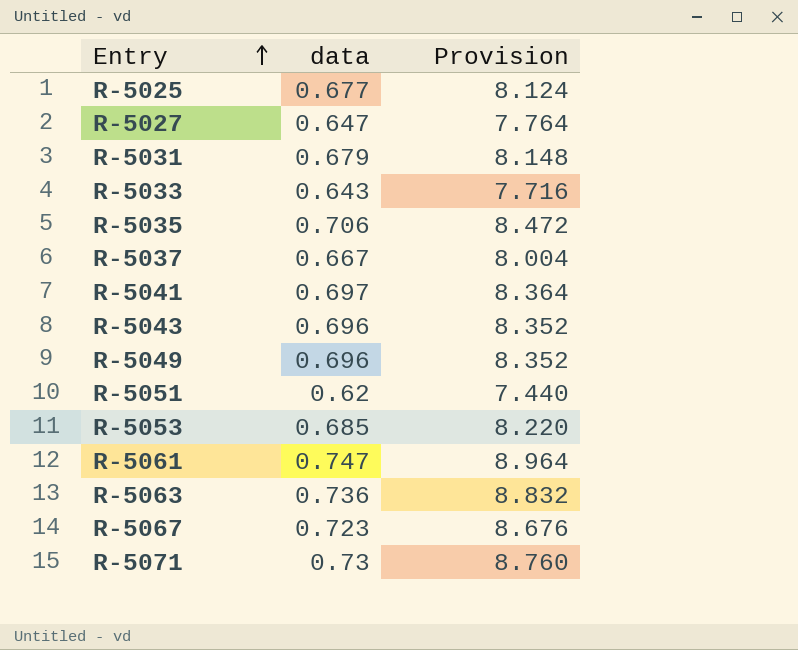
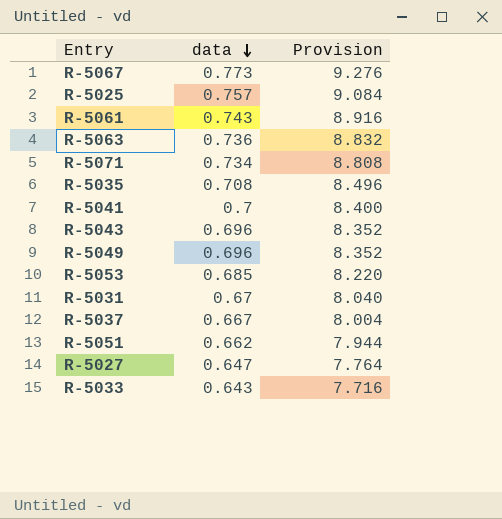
row order: Entry ascending -> data descending
R-5067 | data: 0.723 -> 0.773
R-5067 | Provision: 8.676 -> 9.276
R-5025 | data: 0.677 -> 0.757
R-5025 | Provision: 8.124 -> 9.084
R-5061 | data: 0.747 -> 0.743
R-5061 | Provision: 8.964 -> 8.916
R-5071 | data: 0.73 -> 0.734
R-5071 | Provision: 8.760 -> 8.808
R-5035 | data: 0.706 -> 0.708
R-5035 | Provision: 8.472 -> 8.496
R-5041 | data: 0.697 -> 0.7
R-5041 | Provision: 8.364 -> 8.400
R-5031 | data: 0.679 -> 0.67
R-5031 | Provision: 8.148 -> 8.040
R-5051 | data: 0.62 -> 0.662
R-5051 | Provision: 7.440 -> 7.944

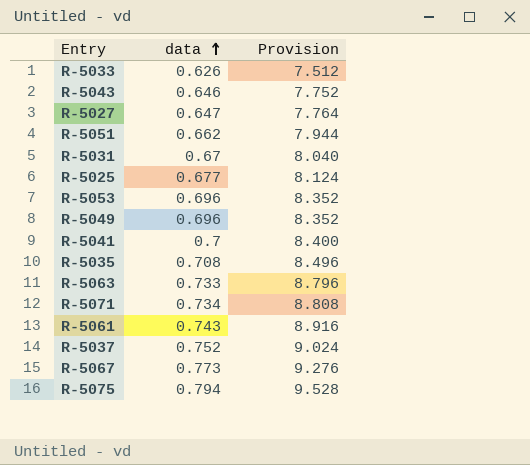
row order: data descending -> data ascending
R-5033 | data: 0.643 -> 0.626
R-5033 | Provision: 7.716 -> 7.512
R-5043 | data: 0.696 -> 0.646
R-5043 | Provision: 8.352 -> 7.752
R-5025 | data: 0.757 -> 0.677
R-5025 | Provision: 9.084 -> 8.124
R-5053 | data: 0.685 -> 0.696
R-5053 | Provision: 8.220 -> 8.352
R-5063 | data: 0.736 -> 0.733
R-5063 | Provision: 8.832 -> 8.796
R-5037 | data: 0.667 -> 0.752
R-5037 | Provision: 8.004 -> 9.024
row R-5075: none -> 0.794 | 9.528

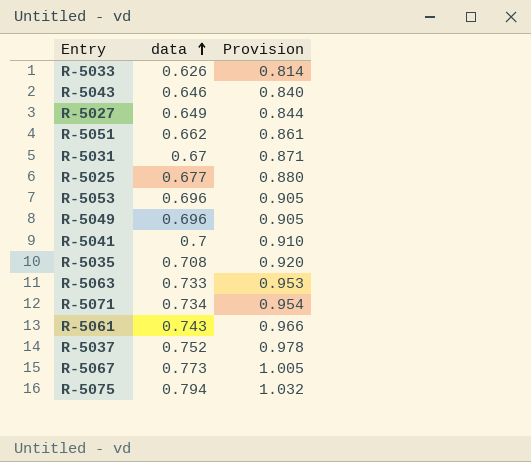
column Provision | formula: [data] * 12 -> [data] * 1.3
R-5027 | data: 0.647 -> 0.649

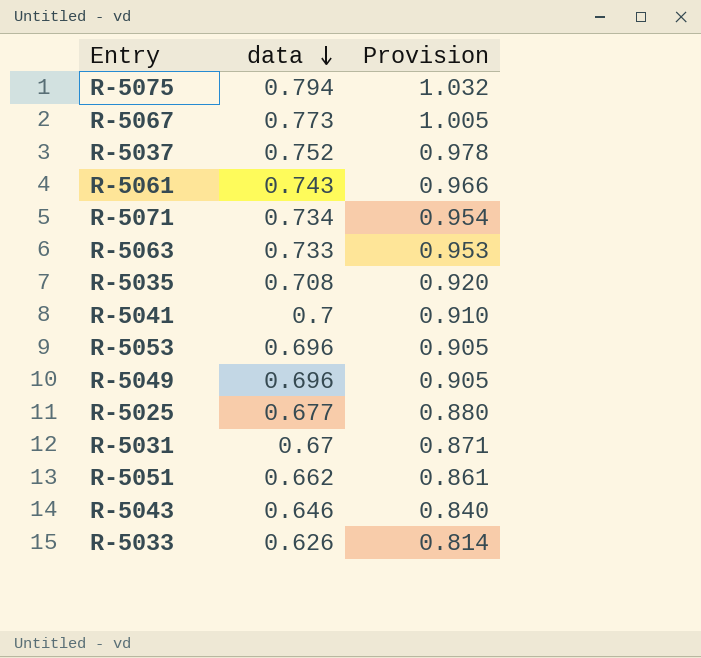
row order: data ascending -> data descending
row R-5027: 0.649 | 0.844 -> none

